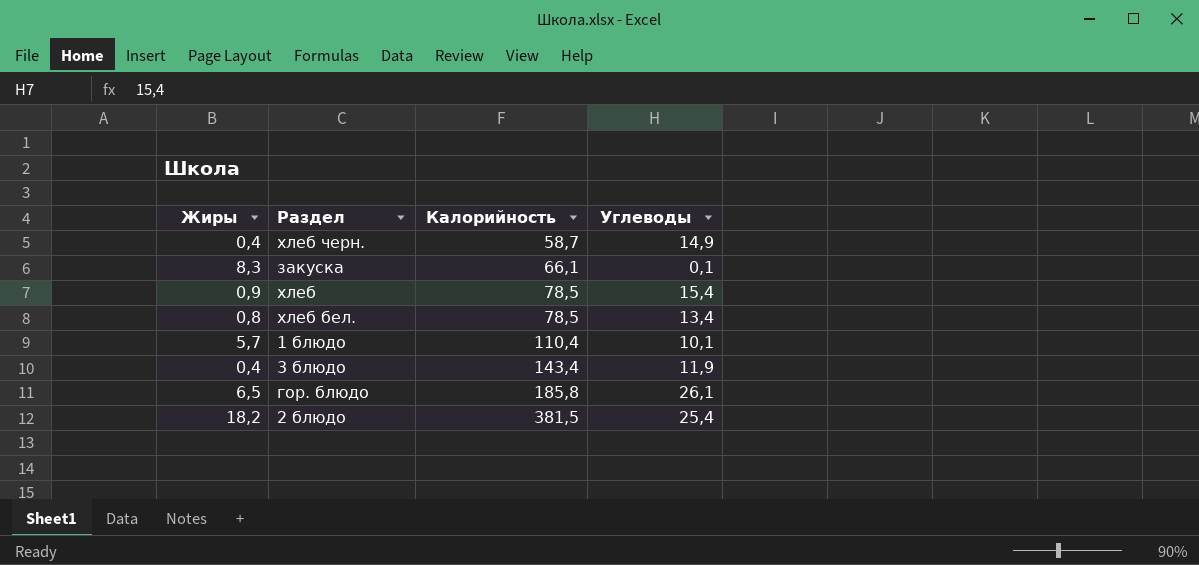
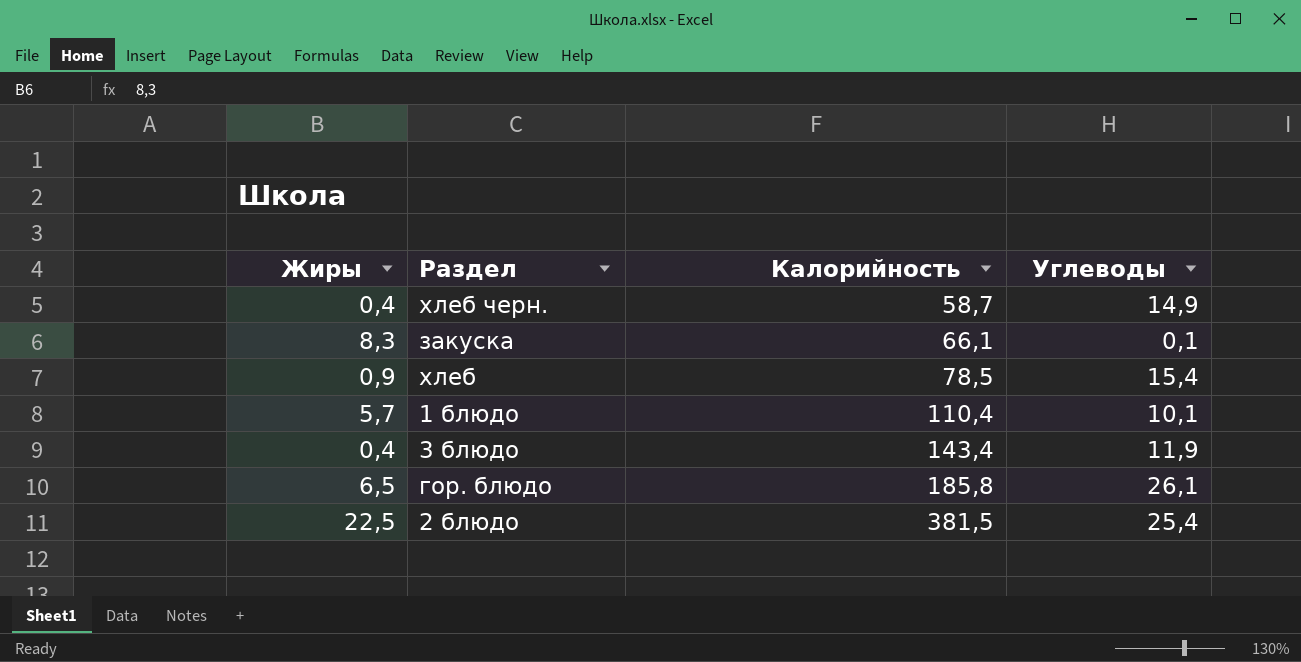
row хлеб бел.: 0,8 | 78,5 | 13,4 -> none
2 блюдо | Жиры: 18,2 -> 22,5

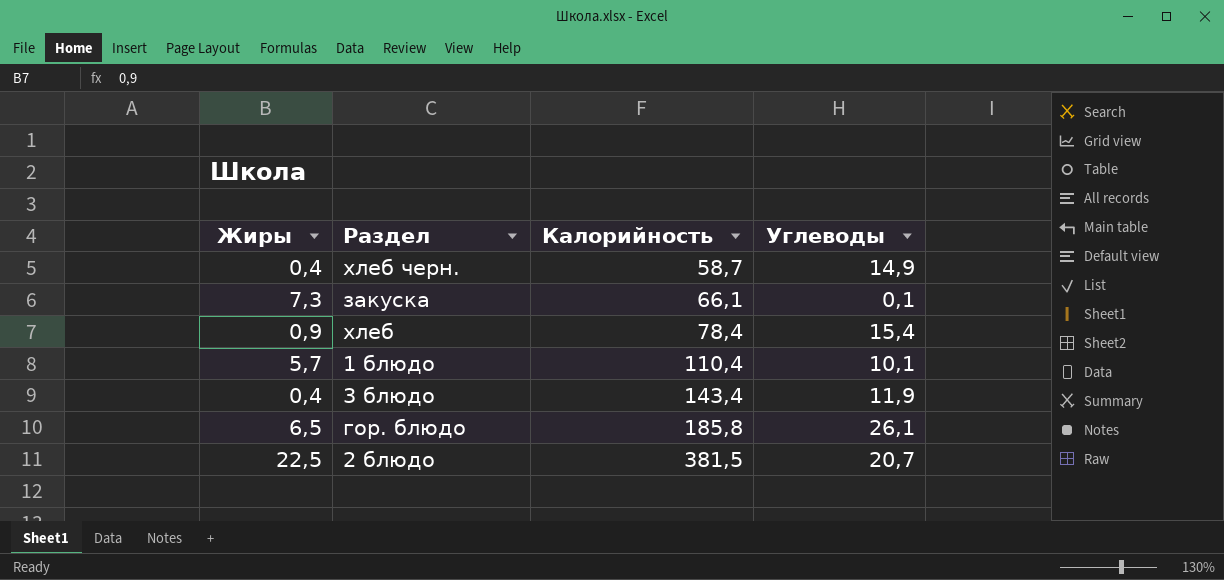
закуска | Жиры: 8,3 -> 7,3
хлеб | Калорийность: 78,5 -> 78,4
2 блюдо | Углеводы: 25,4 -> 20,7

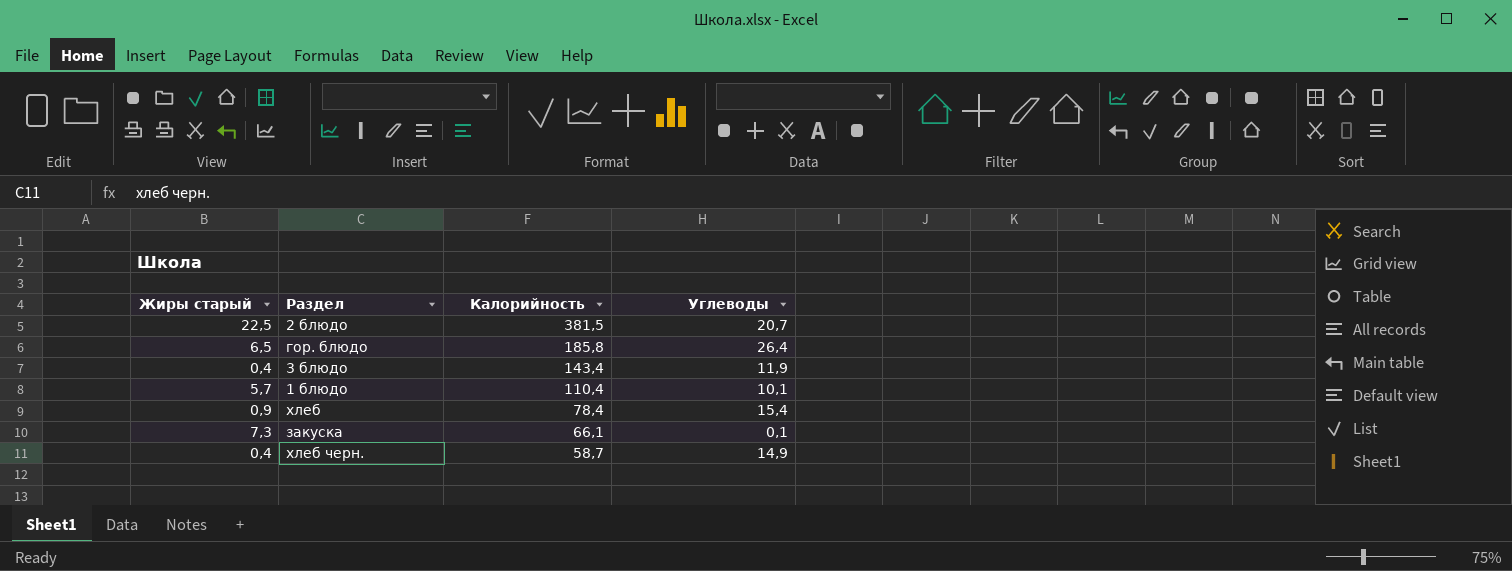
row order: Калорийность ascending -> Калорийность descending
column name: Жиры -> Жиры старый
гор. блюдо | Углеводы: 26,1 -> 26,4

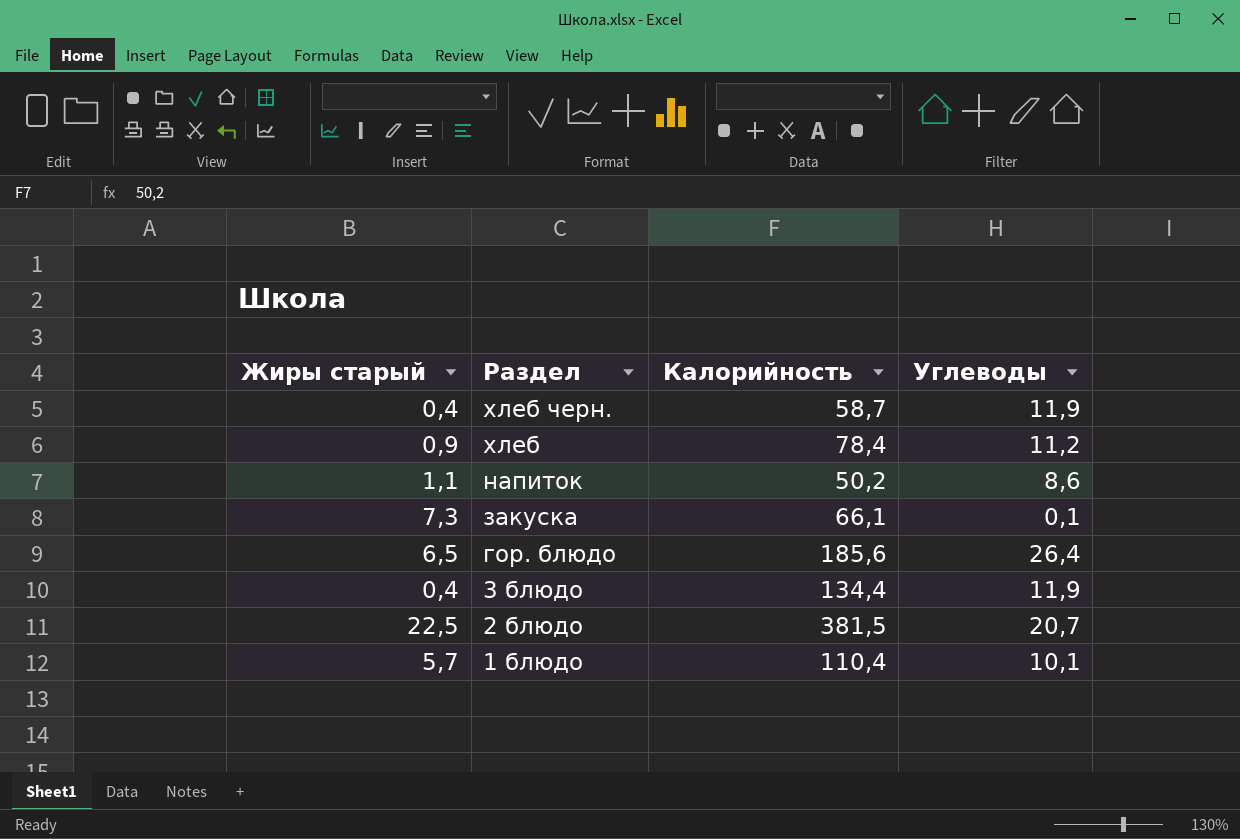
row order: Калорийность descending -> Раздел descending
хлеб черн. | Углеводы: 14,9 -> 11,9
хлеб | Углеводы: 15,4 -> 11,2
row напиток: none -> 1,1 | 50,2 | 8,6
гор. блюдо | Калорийность: 185,8 -> 185,6
3 блюдо | Калорийность: 143,4 -> 134,4

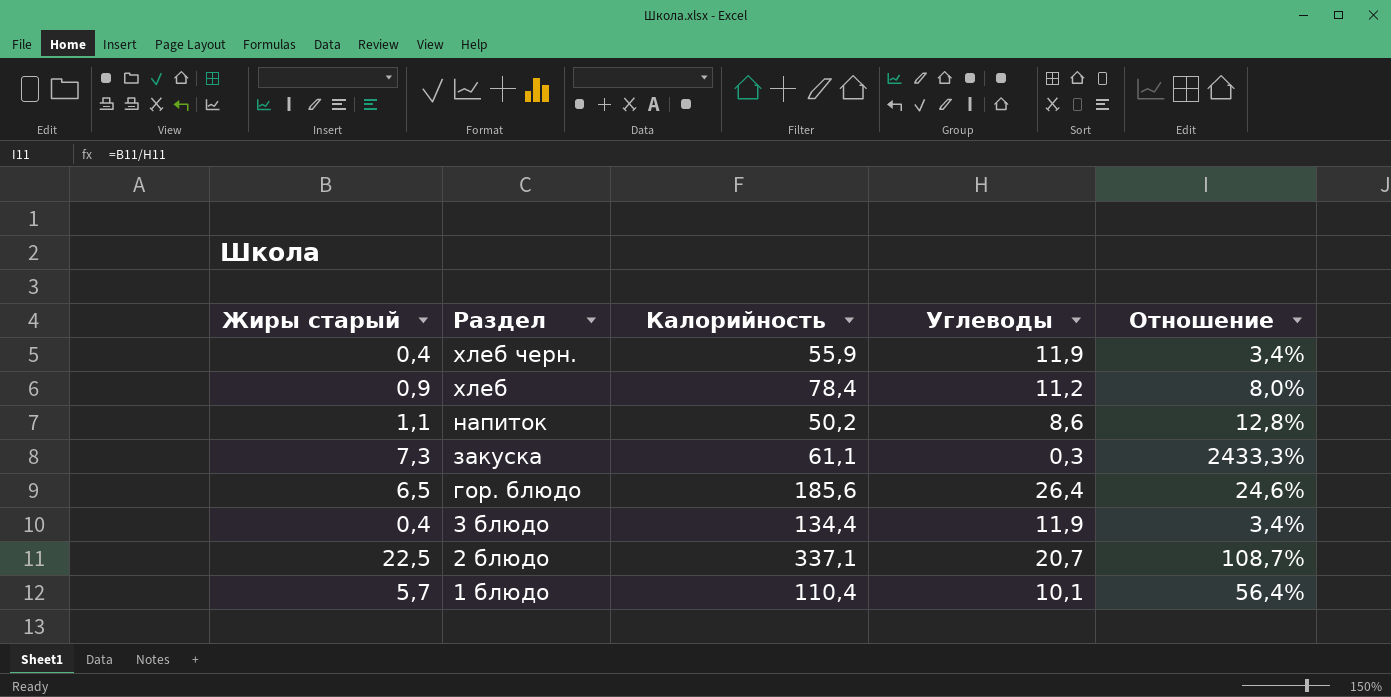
column Отношение | formula: none -> [Жиры старый] / [Углеводы]
хлеб черн. | Калорийность: 58,7 -> 55,9
закуска | Калорийность: 66,1 -> 61,1
закуска | Углеводы: 0,1 -> 0,3
2 блюдо | Калорийность: 381,5 -> 337,1

